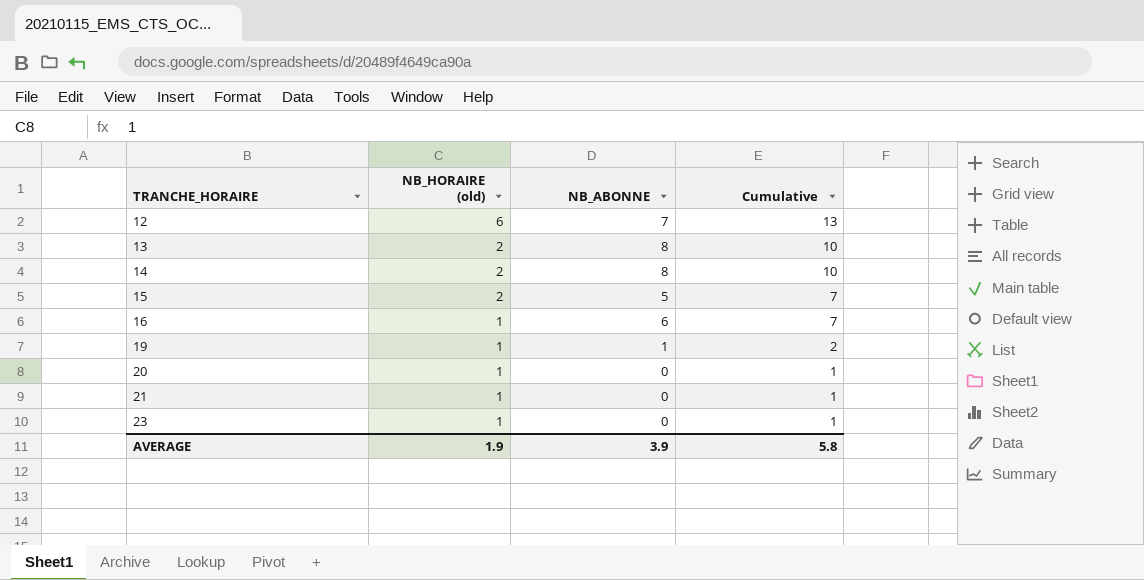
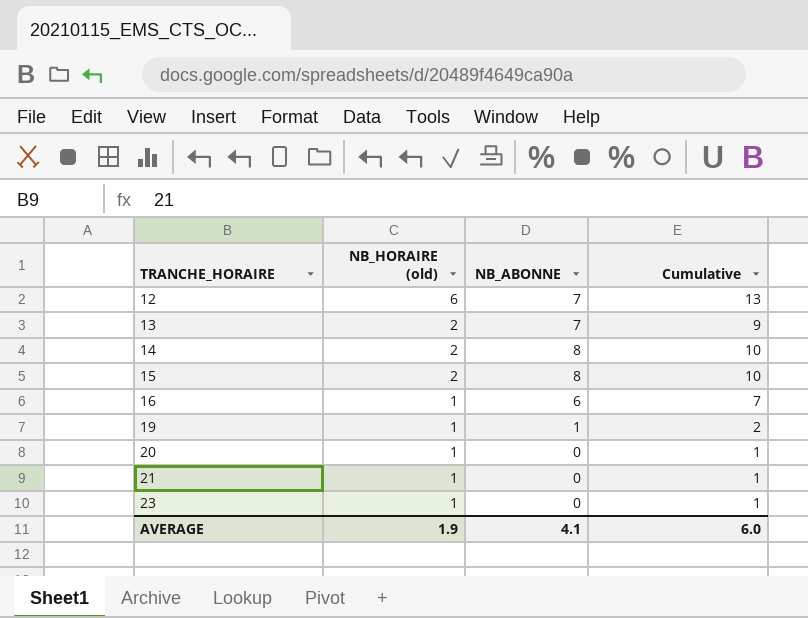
13 | NB_ABONNE: 8 -> 7
13 | Cumulative: 10 -> 9
15 | NB_ABONNE: 5 -> 8
15 | Cumulative: 7 -> 10
AVERAGE | NB_ABONNE: 3.9 -> 4.1
AVERAGE | Cumulative: 5.8 -> 6.0

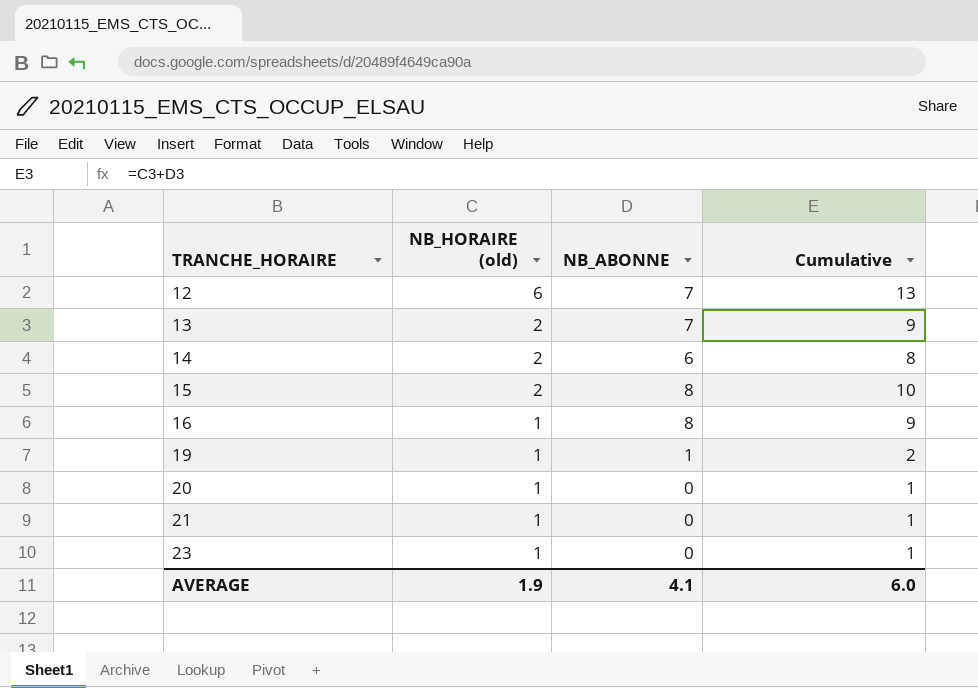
14 | NB_ABONNE: 8 -> 6
14 | Cumulative: 10 -> 8
16 | NB_ABONNE: 6 -> 8
16 | Cumulative: 7 -> 9

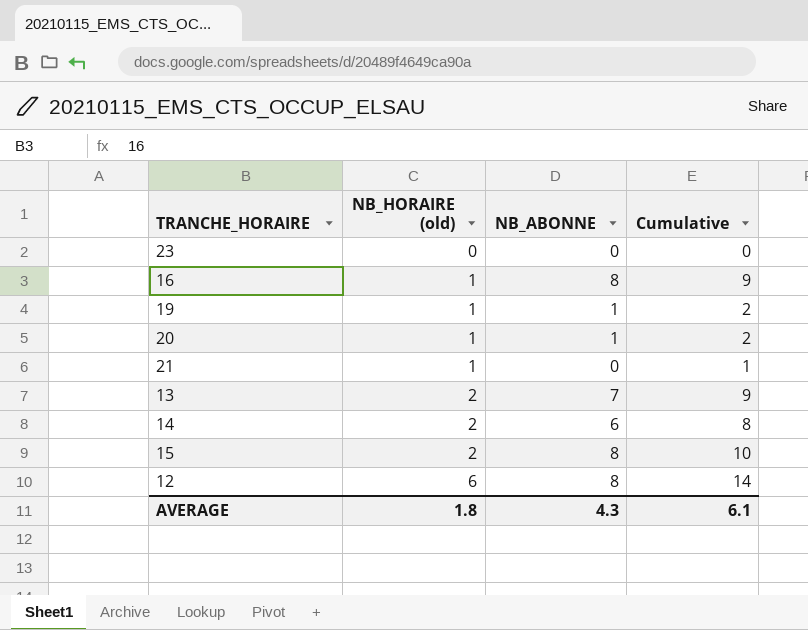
row order: TRANCHE_HORAIRE ascending -> NB_HORAIRE (old) ascending
23 | NB_HORAIRE (old): 1 -> 0
23 | Cumulative: 1 -> 0
20 | NB_ABONNE: 0 -> 1
20 | Cumulative: 1 -> 2
12 | NB_ABONNE: 7 -> 8
12 | Cumulative: 13 -> 14
AVERAGE | NB_HORAIRE (old): 1.9 -> 1.8
AVERAGE | NB_ABONNE: 4.1 -> 4.3
AVERAGE | Cumulative: 6.0 -> 6.1

